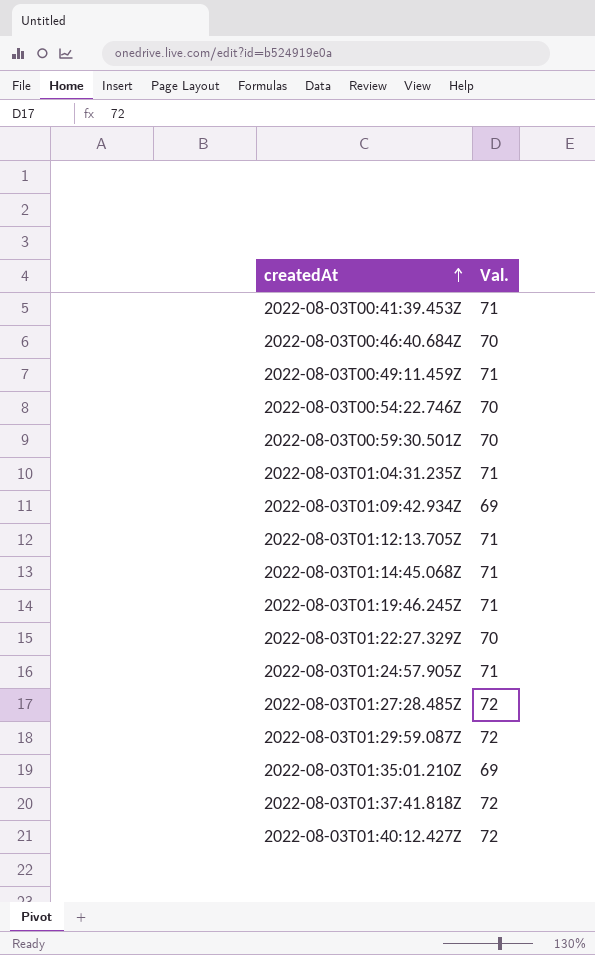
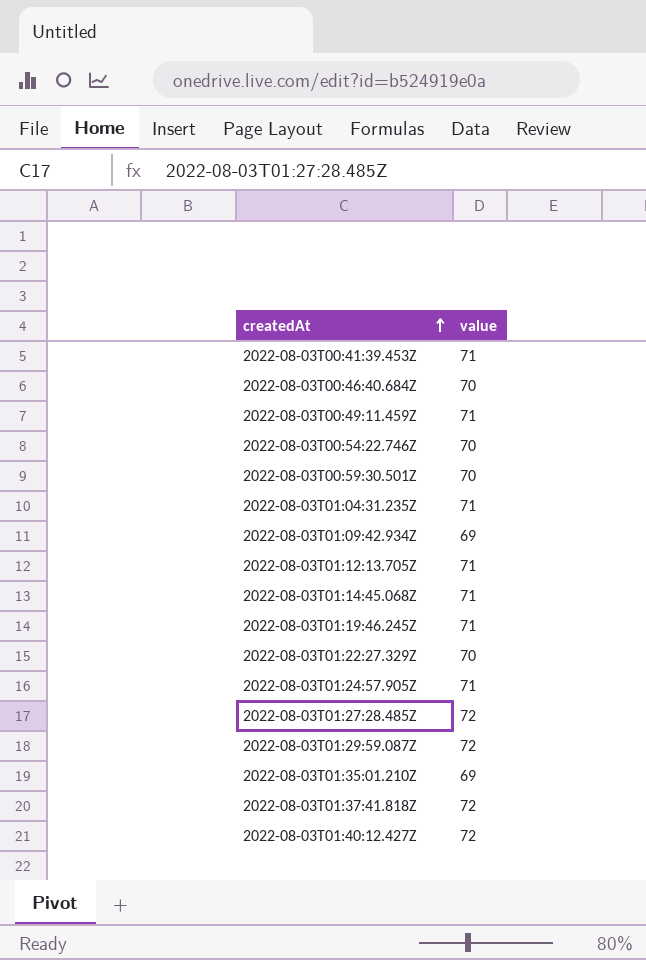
column name: Val. -> value

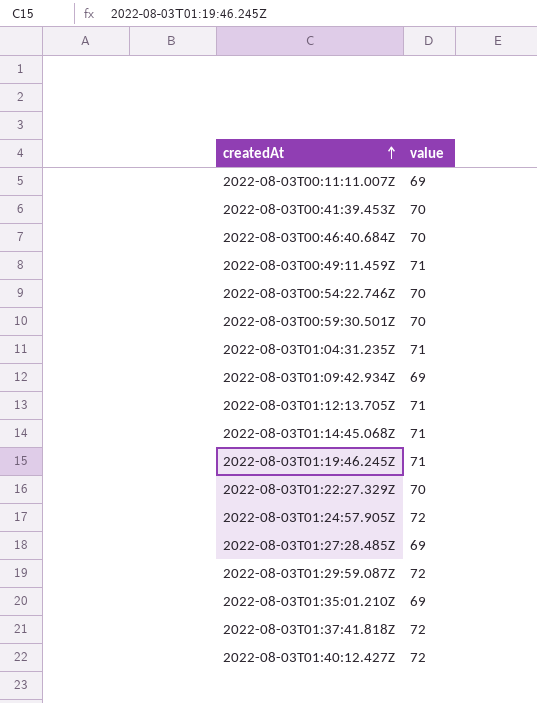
row 2022-08-03T00:11:11.007Z: none -> 69
2022-08-03T00:41:39.453Z | value: 71 -> 70
2022-08-03T01:24:57.905Z | value: 71 -> 72
2022-08-03T01:27:28.485Z | value: 72 -> 69

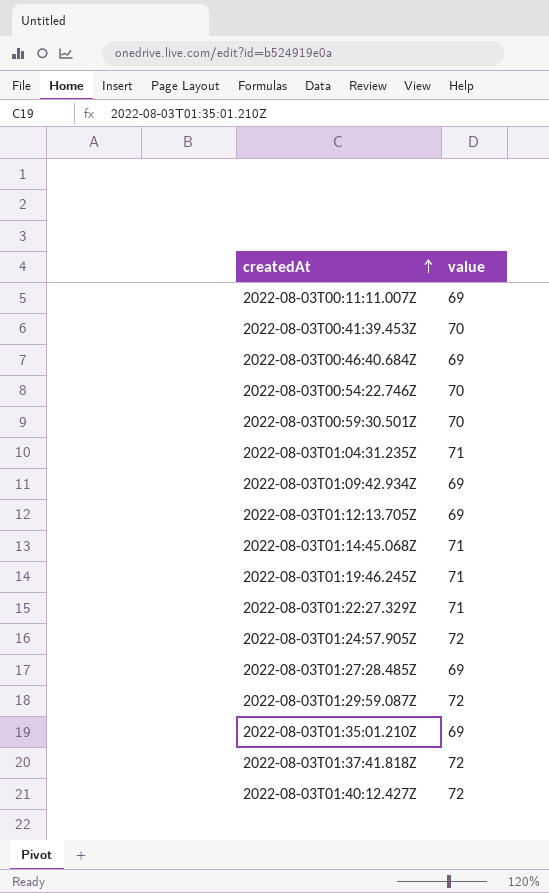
row 2022-08-03T00:49:11.459Z: 71 -> none
2022-08-03T00:46:40.684Z | value: 70 -> 69
2022-08-03T01:12:13.705Z | value: 71 -> 69
2022-08-03T01:22:27.329Z | value: 70 -> 71

